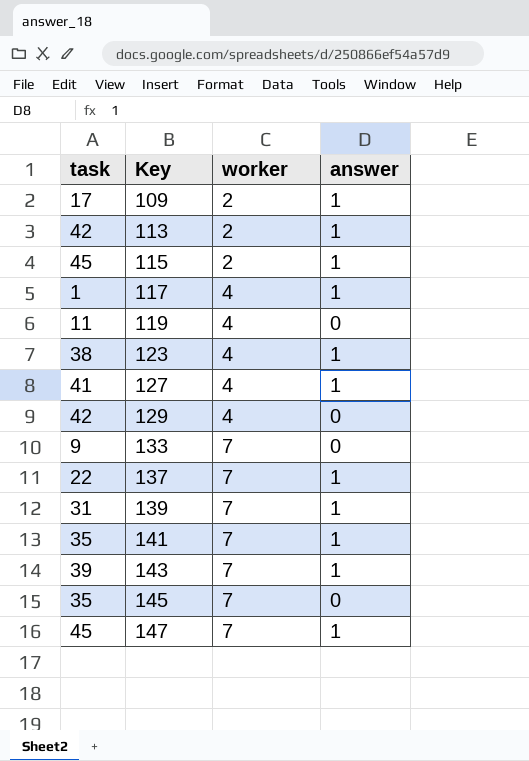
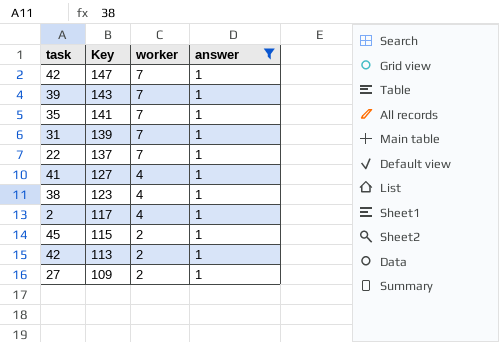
filter: none -> answer = 1
row order: Key ascending -> Key descending
147 | task: 45 -> 42
117 | task: 1 -> 2
109 | task: 17 -> 27

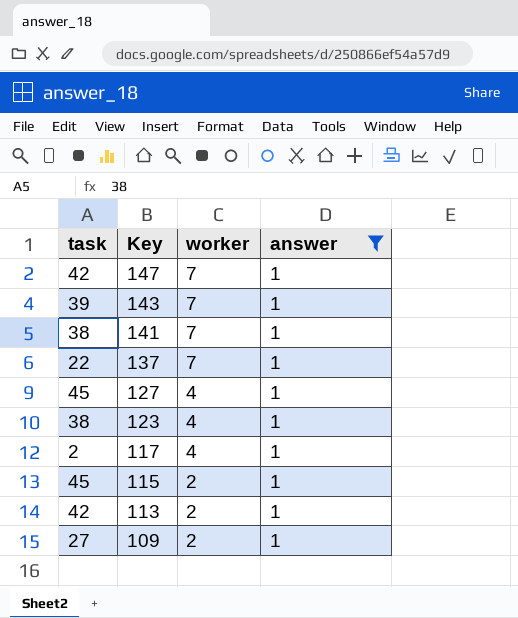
row 139: 31 | 7 | 1 -> none
141 | task: 35 -> 38
127 | task: 41 -> 45

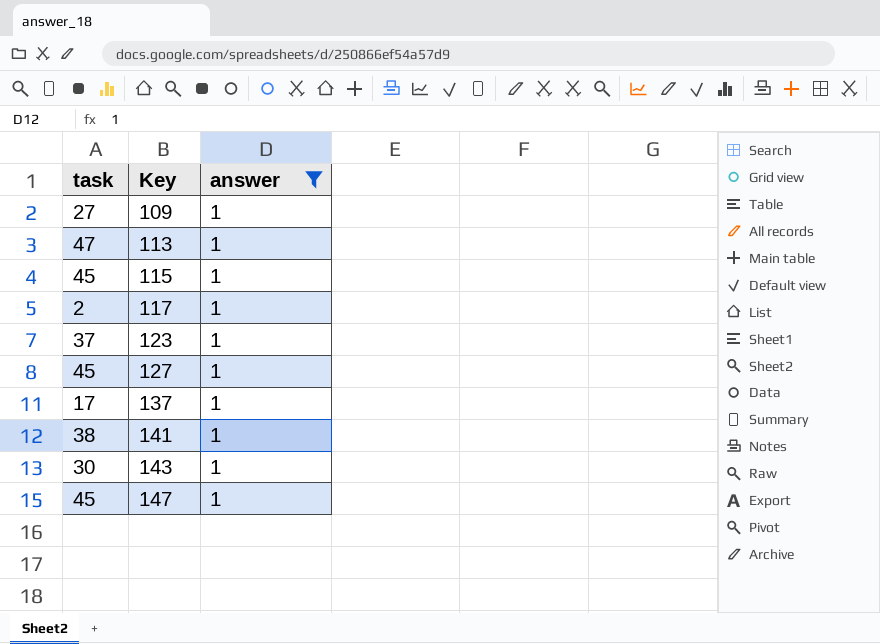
row order: Key descending -> Key ascending
column worker | position: 3 -> none
113 | task: 42 -> 47
123 | task: 38 -> 37
137 | task: 22 -> 17
143 | task: 39 -> 30
147 | task: 42 -> 45

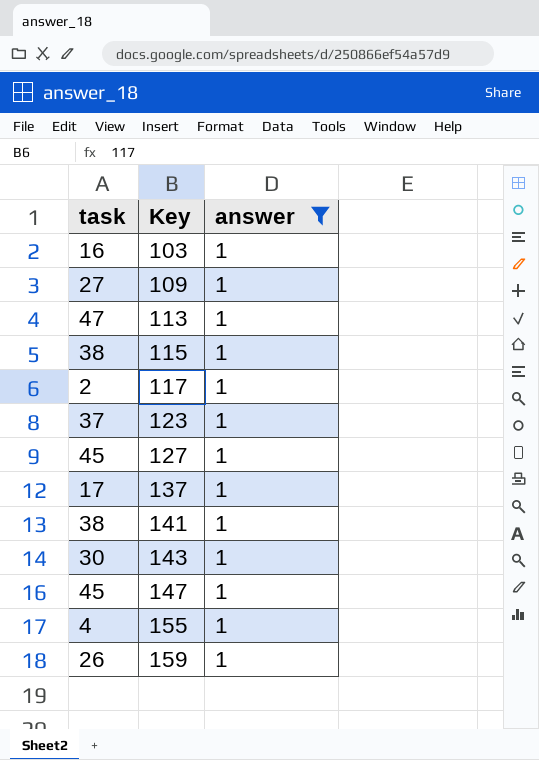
row 103: none -> 16 | 1
115 | task: 45 -> 38
row 155: none -> 4 | 1
row 159: none -> 26 | 1

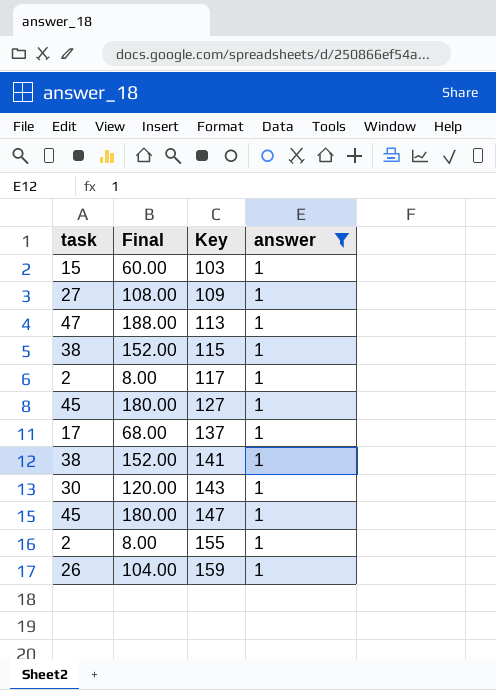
column Final | formula: none -> [task] * 4
row 123: 37 | 1 -> none
103 | task: 16 -> 15
155 | task: 4 -> 2

